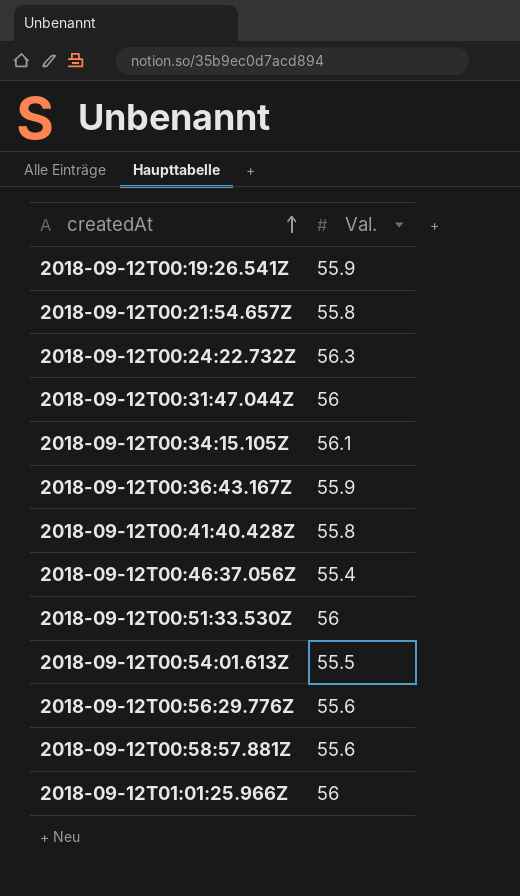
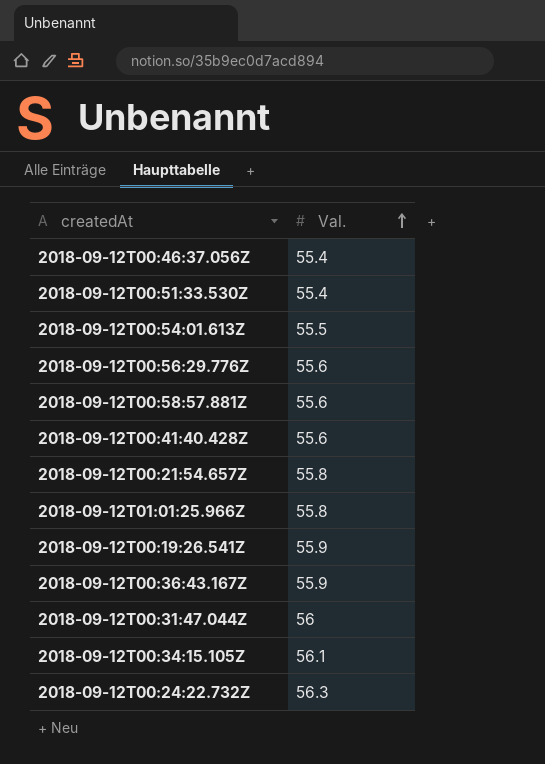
row order: createdAt ascending -> Val. ascending
2018-09-12T00:51:33.530Z | Val.: 56 -> 55.4
2018-09-12T00:41:40.428Z | Val.: 55.8 -> 55.6
2018-09-12T01:01:25.966Z | Val.: 56 -> 55.8

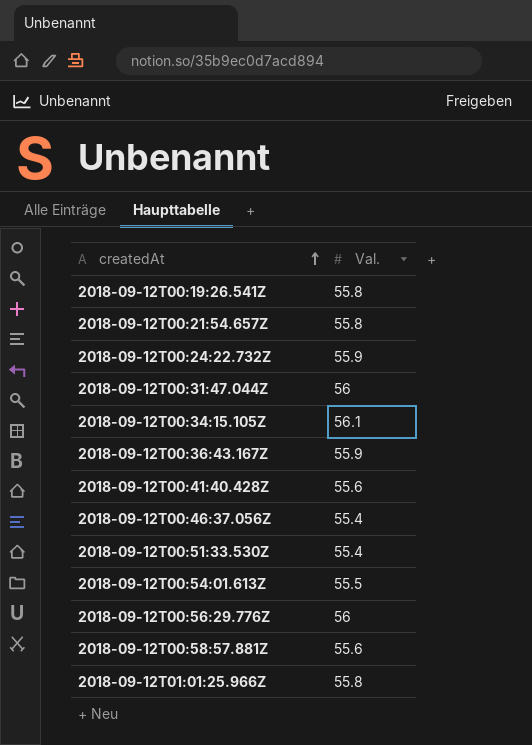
row order: Val. ascending -> createdAt ascending
2018-09-12T00:19:26.541Z | Val.: 55.9 -> 55.8
2018-09-12T00:24:22.732Z | Val.: 56.3 -> 55.9
2018-09-12T00:56:29.776Z | Val.: 55.6 -> 56

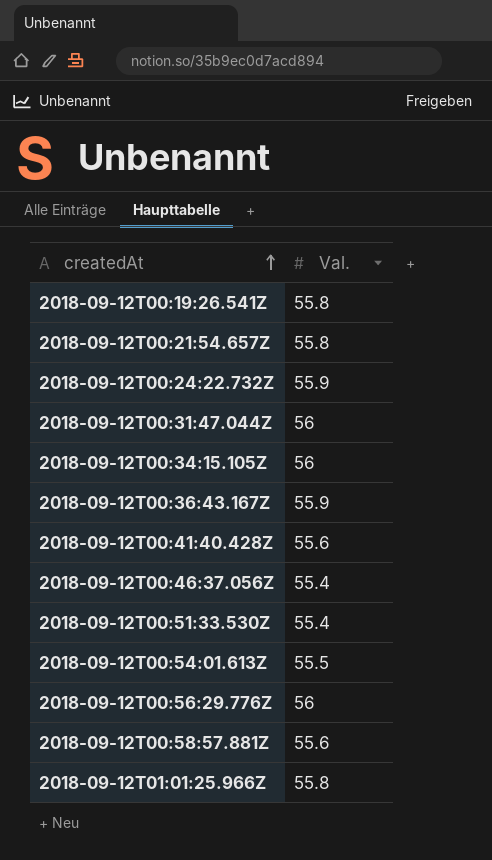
2018-09-12T00:34:15.105Z | Val.: 56.1 -> 56

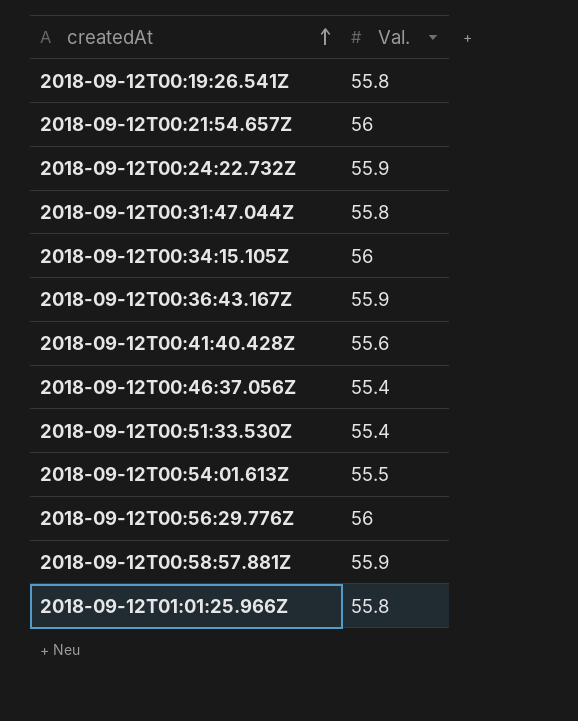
2018-09-12T00:21:54.657Z | Val.: 55.8 -> 56
2018-09-12T00:31:47.044Z | Val.: 56 -> 55.8
2018-09-12T00:58:57.881Z | Val.: 55.6 -> 55.9

